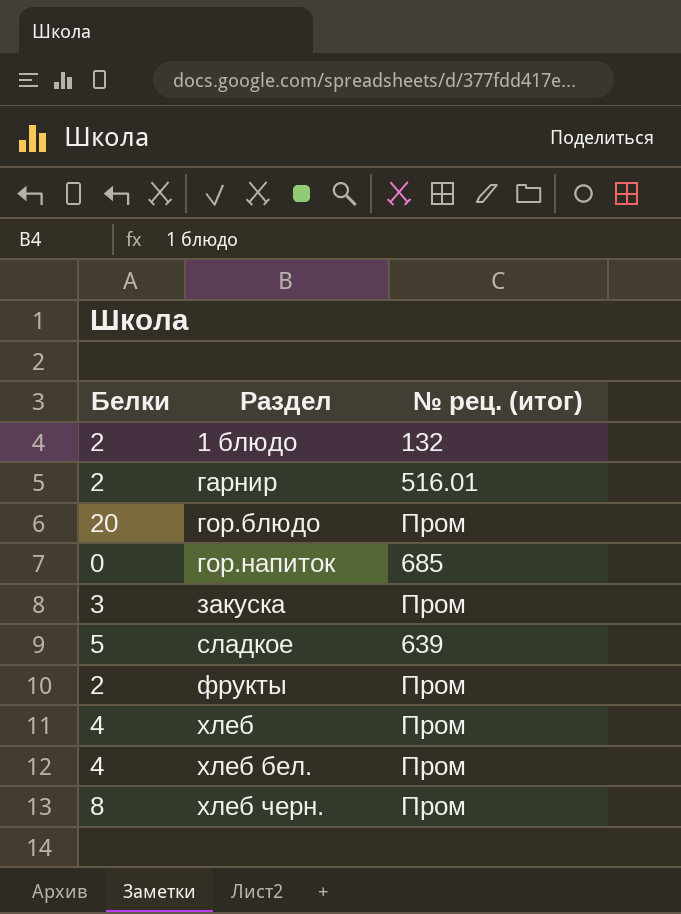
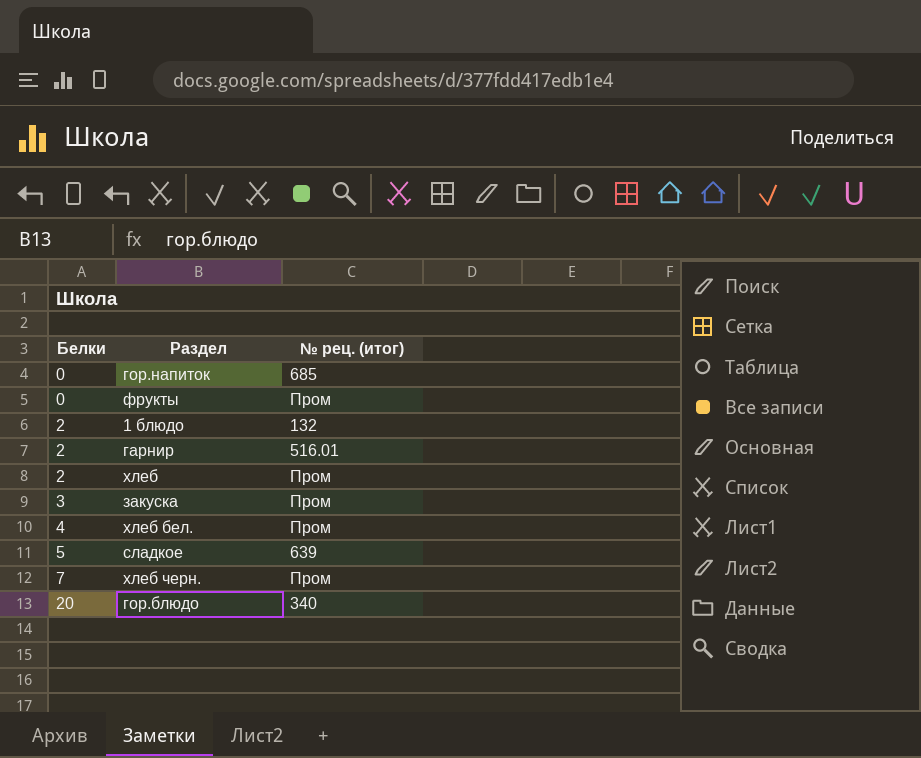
row order: Раздел ascending -> Белки ascending
фрукты | Белки: 2 -> 0
хлеб | Белки: 4 -> 2
хлеб черн. | Белки: 8 -> 7
гор.блюдо | № рец. (итог): Пром -> 340

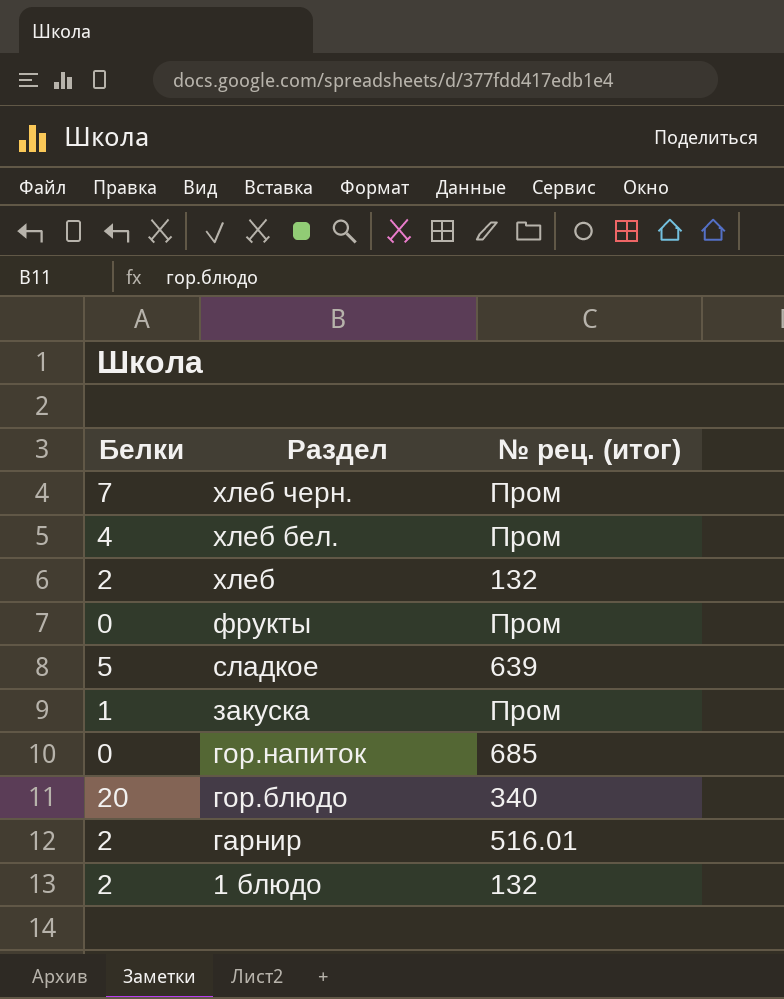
row order: Белки ascending -> Раздел descending
хлеб | № рец. (итог): Пром -> 132
закуска | Белки: 3 -> 1

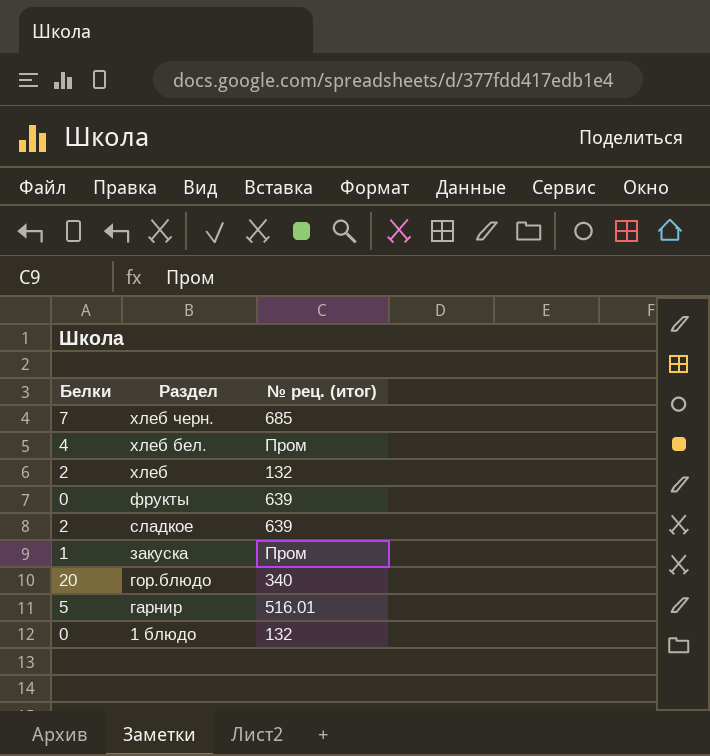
row гор.напиток: 0 | 685 -> none
хлеб черн. | № рец. (итог): Пром -> 685
фрукты | № рец. (итог): Пром -> 639
сладкое | Белки: 5 -> 2
гарнир | Белки: 2 -> 5
1 блюдо | Белки: 2 -> 0

